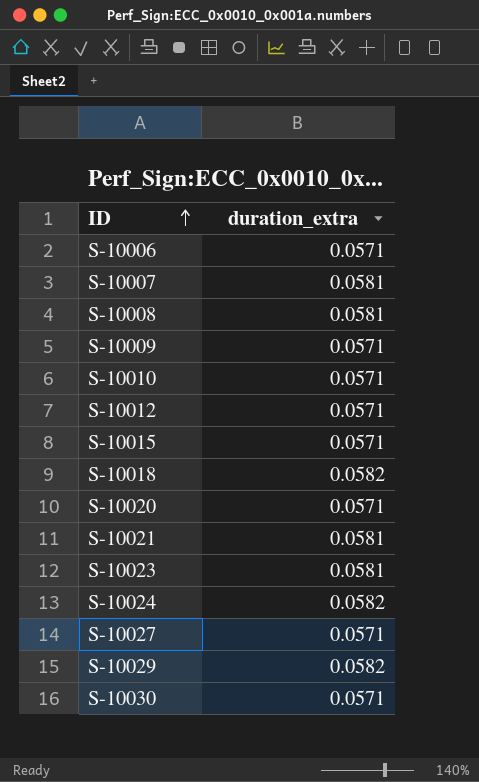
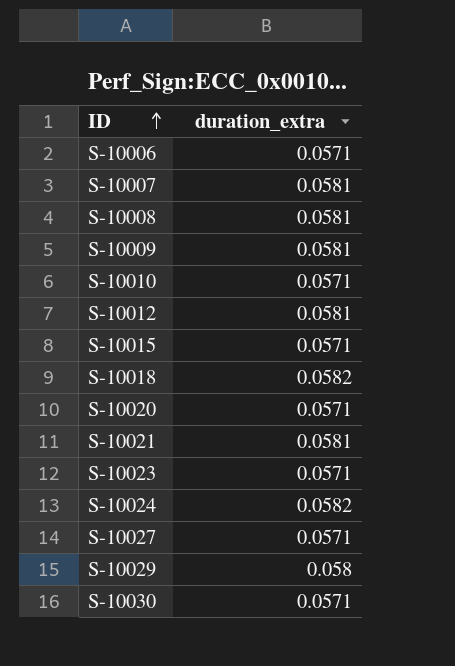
S-10009 | duration_extra: 0.0571 -> 0.0581
S-10012 | duration_extra: 0.0571 -> 0.0581
S-10023 | duration_extra: 0.0581 -> 0.0571
S-10029 | duration_extra: 0.0582 -> 0.058

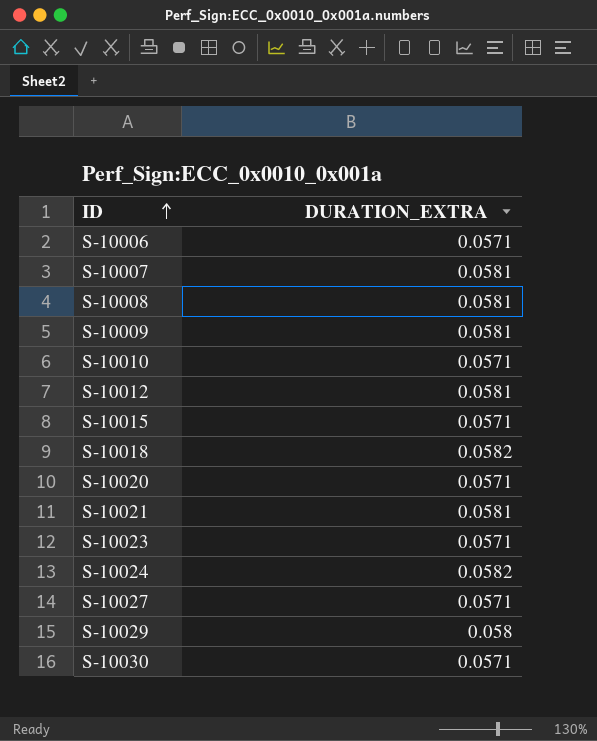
column name: duration_extra -> DURATION_EXTRA

